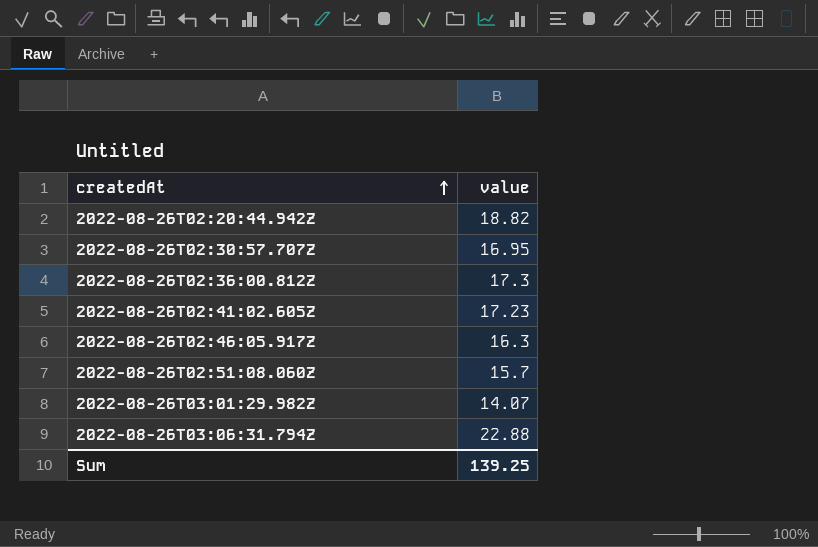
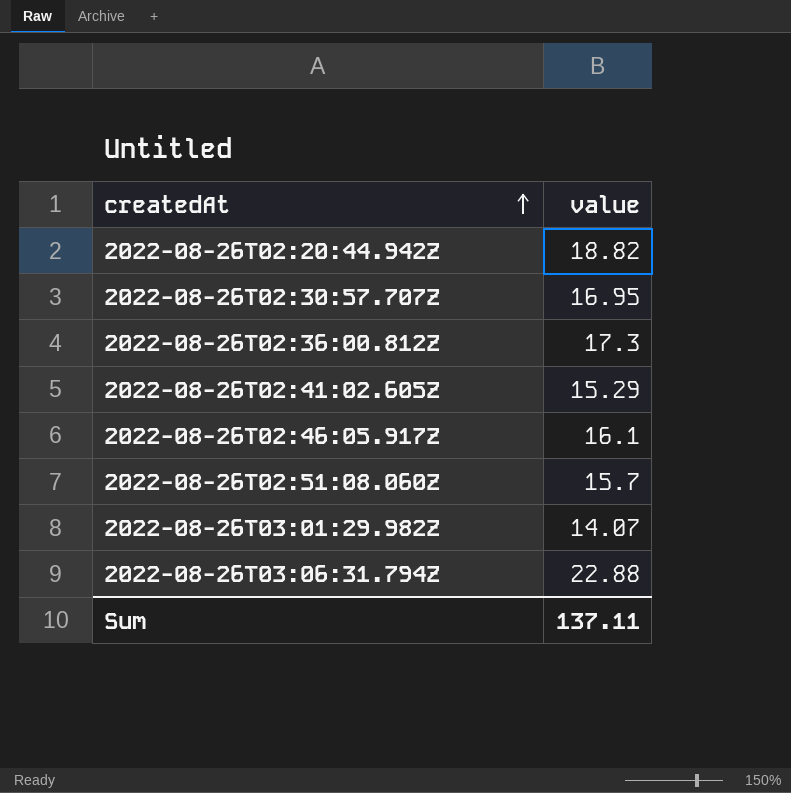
2022-08-26T02:41:02.605Z | value: 17.23 -> 15.29
2022-08-26T02:46:05.917Z | value: 16.3 -> 16.1
Sum | value: 139.25 -> 137.11

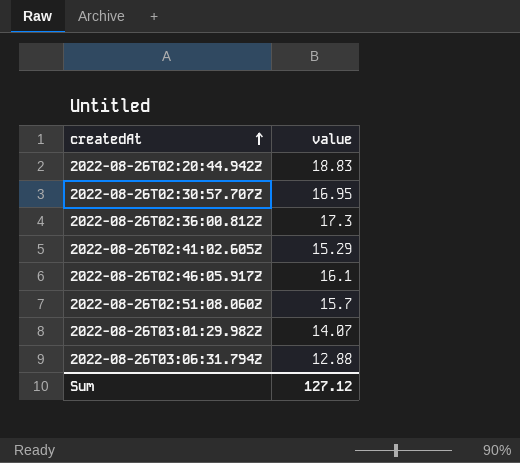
2022-08-26T02:20:44.942Z | value: 18.82 -> 18.83
2022-08-26T03:06:31.794Z | value: 22.88 -> 12.88
Sum | value: 137.11 -> 127.12

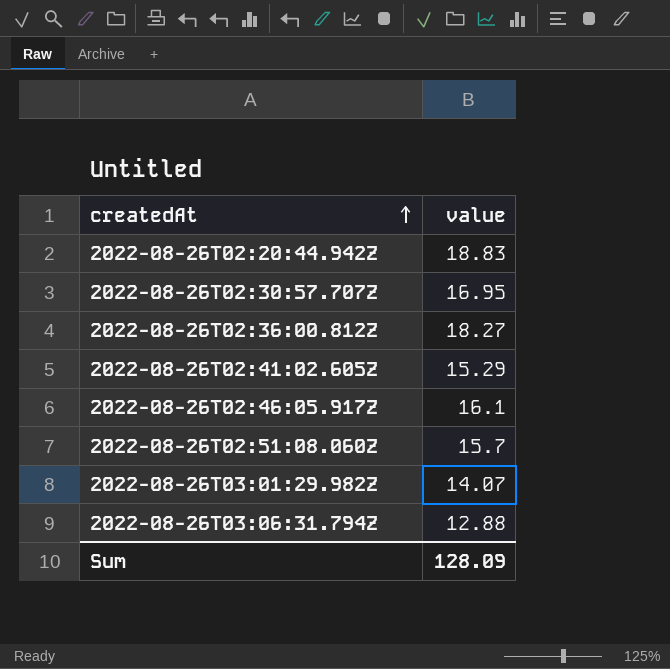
2022-08-26T02:36:00.812Z | value: 17.3 -> 18.27
Sum | value: 127.12 -> 128.09

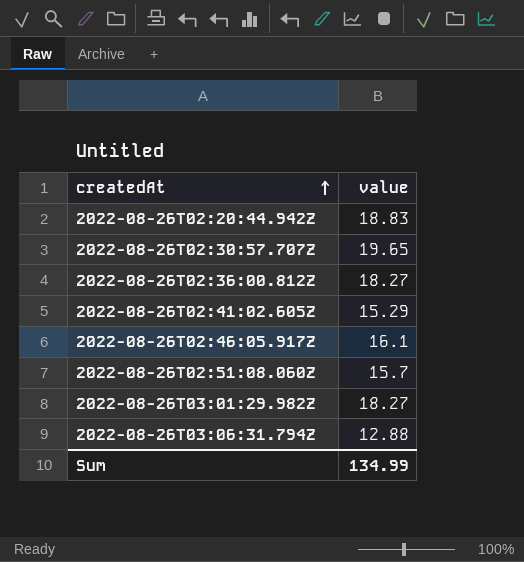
2022-08-26T02:30:57.707Z | value: 16.95 -> 19.65
2022-08-26T03:01:29.982Z | value: 14.07 -> 18.27
Sum | value: 128.09 -> 134.99

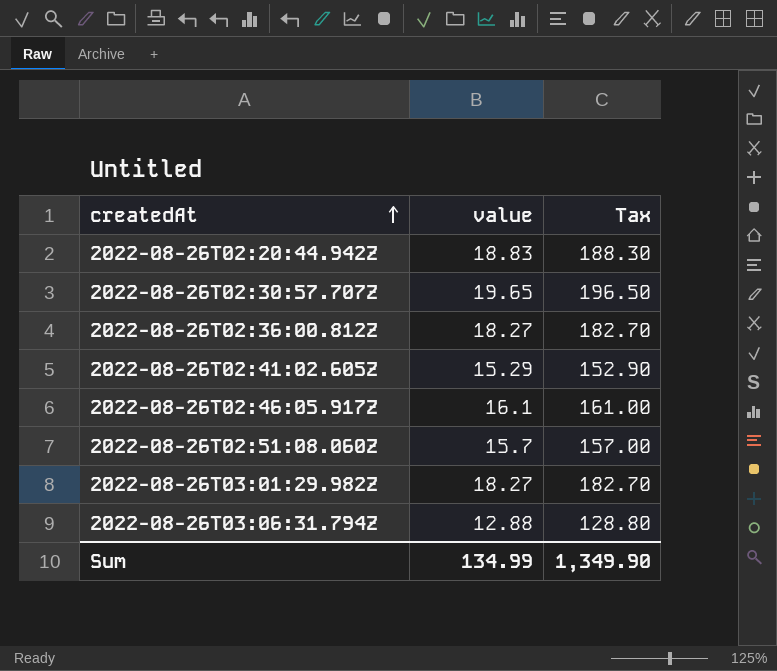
column Tax | formula: none -> [value] * 10

